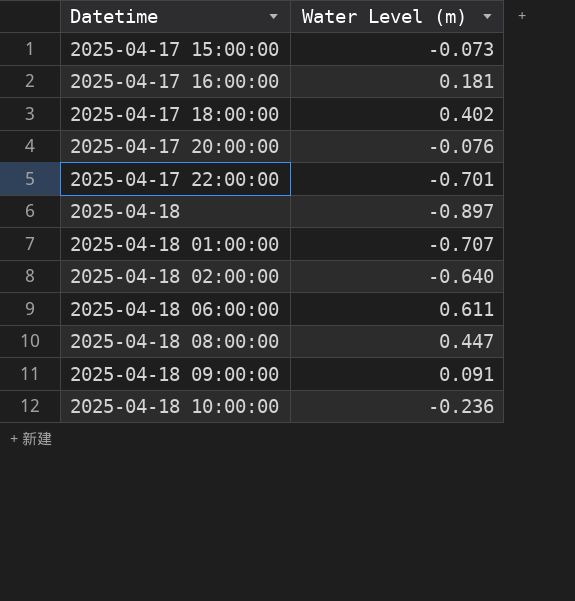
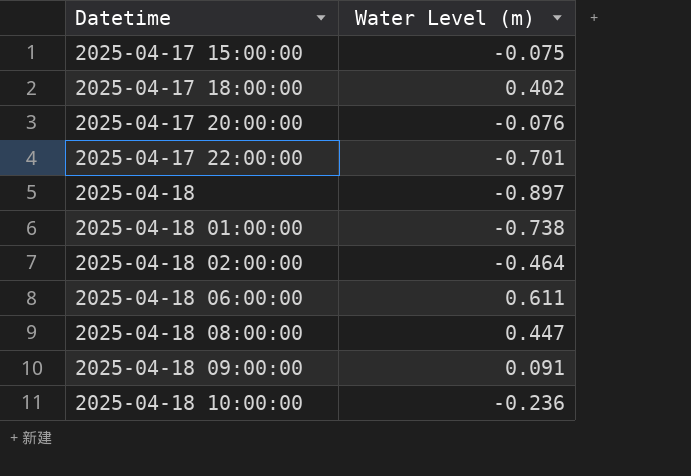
row 2025-04-17 16:00:00: 0.181 -> none
2025-04-17 15:00:00 | Water Level (m): -0.073 -> -0.075
2025-04-18 01:00:00 | Water Level (m): -0.707 -> -0.738
2025-04-18 02:00:00 | Water Level (m): -0.640 -> -0.464

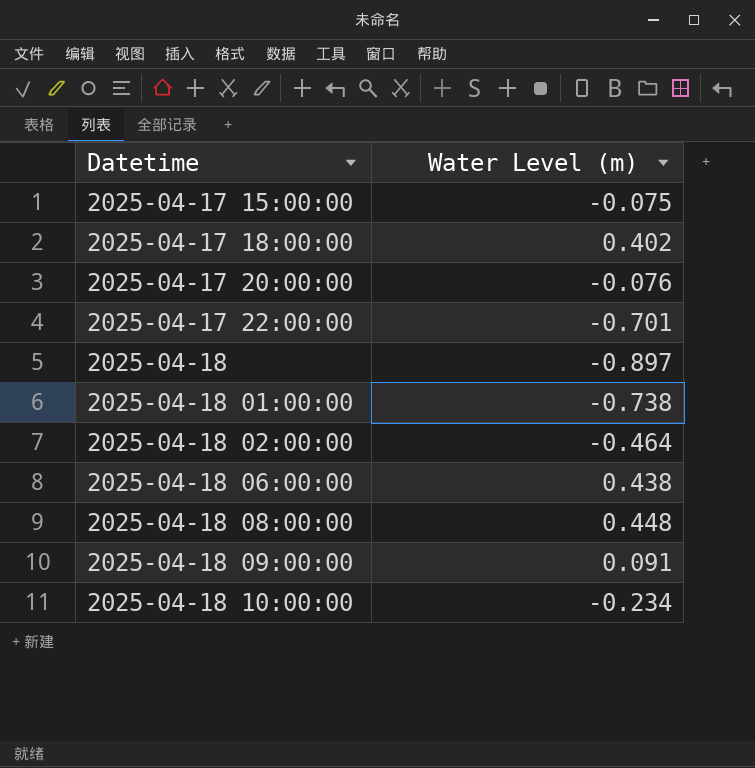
2025-04-18 06:00:00 | Water Level (m): 0.611 -> 0.438
2025-04-18 08:00:00 | Water Level (m): 0.447 -> 0.448
2025-04-18 10:00:00 | Water Level (m): -0.236 -> -0.234

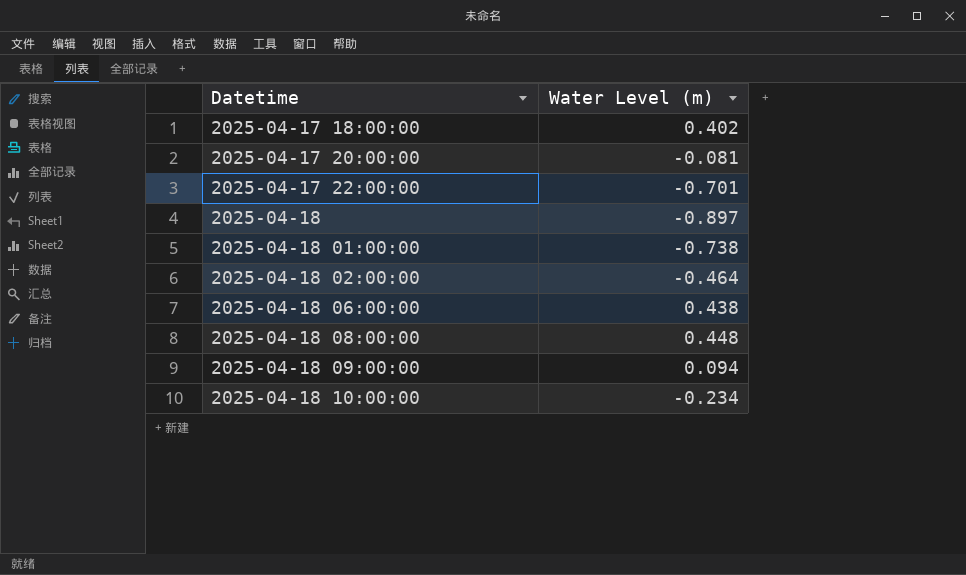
row 2025-04-17 15:00:00: -0.075 -> none
2025-04-17 20:00:00 | Water Level (m): -0.076 -> -0.081
2025-04-18 09:00:00 | Water Level (m): 0.091 -> 0.094

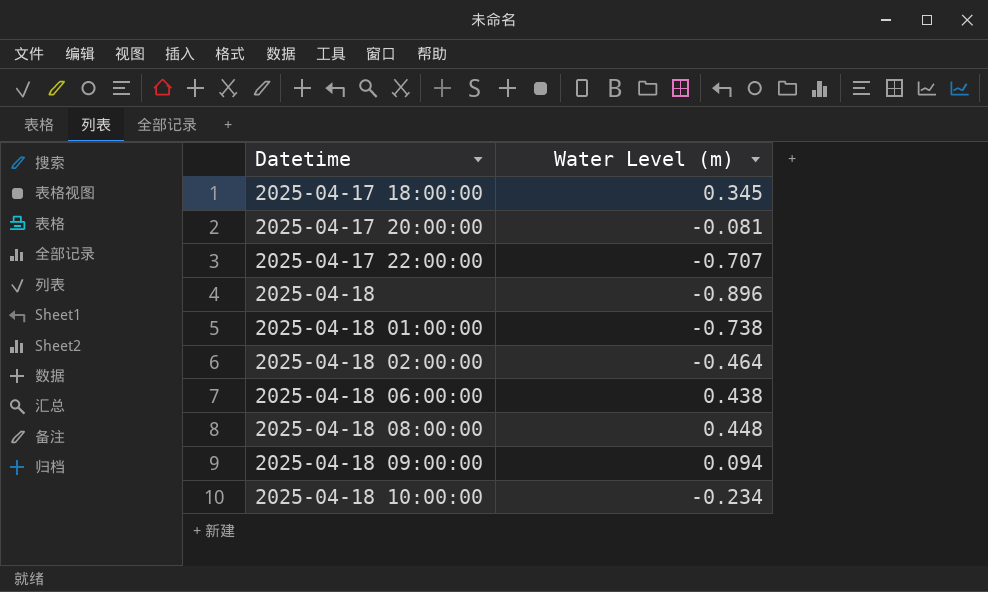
2025-04-17 18:00:00 | Water Level (m): 0.402 -> 0.345
2025-04-17 22:00:00 | Water Level (m): -0.701 -> -0.707
2025-04-18 | Water Level (m): -0.897 -> -0.896

